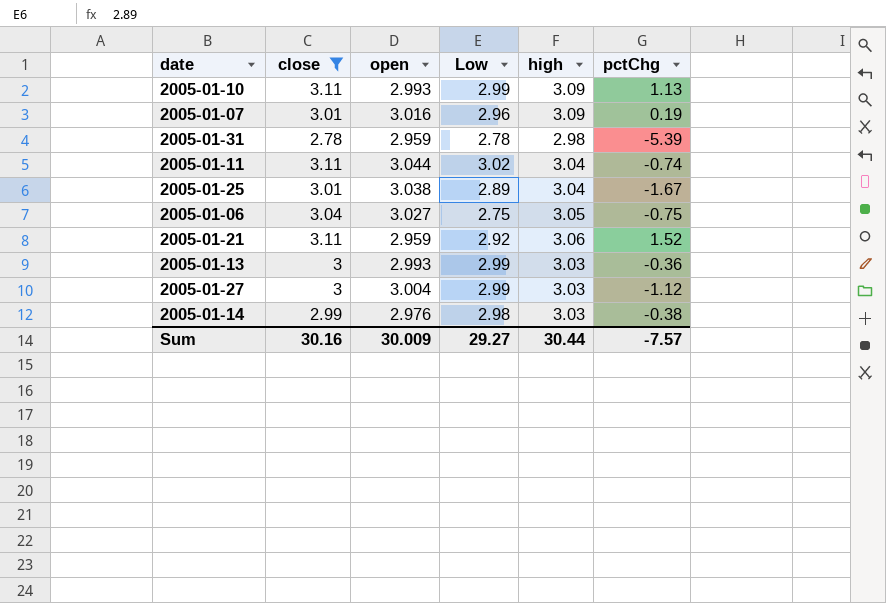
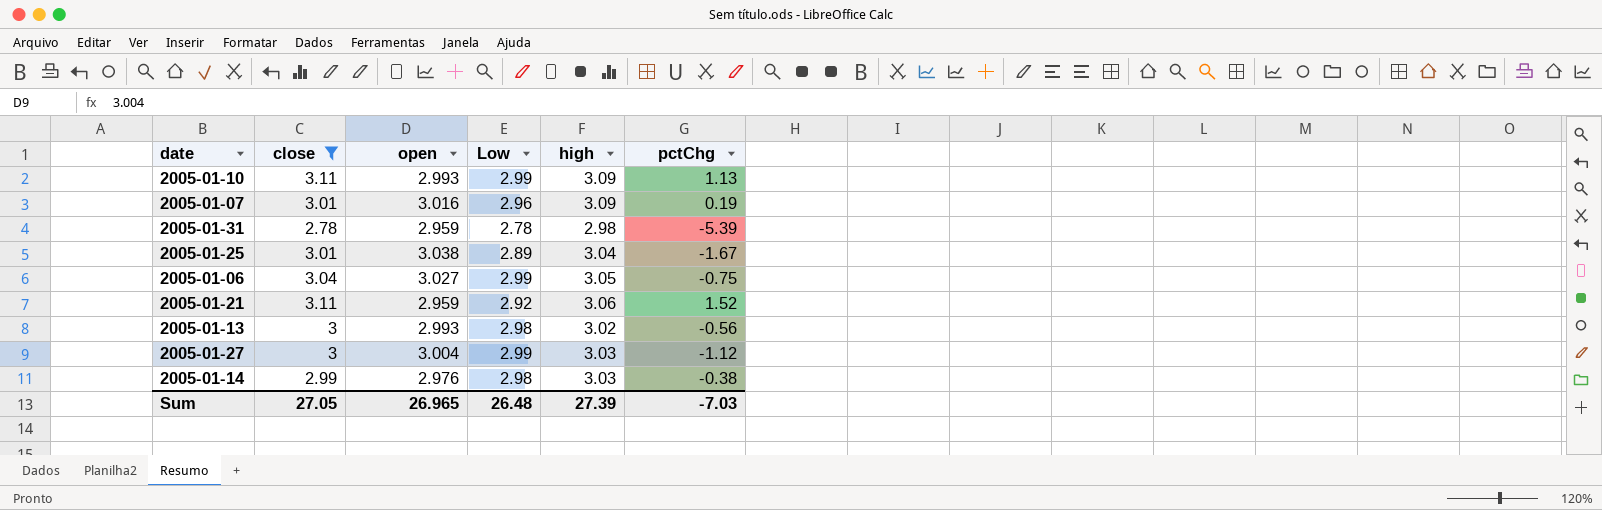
row 2005-01-11: 3.11 | 3.044 | 3.02 | 3.04 | -0.74 -> none
2005-01-06 | Low: 2.75 -> 2.99
2005-01-13 | Low: 2.99 -> 2.98
2005-01-13 | high: 3.03 -> 3.02
2005-01-13 | pctChg: -0.36 -> -0.56
Sum | close: 30.16 -> 27.05
Sum | open: 30.009 -> 26.965
Sum | Low: 29.27 -> 26.48
Sum | high: 30.44 -> 27.39
Sum | pctChg: -7.57 -> -7.03

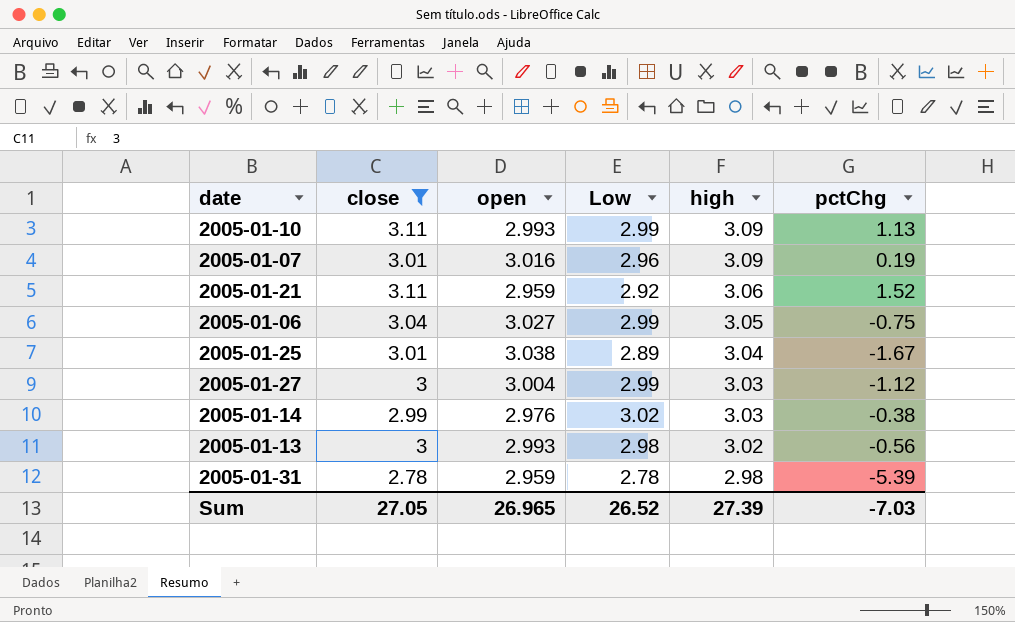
row order: none -> high descending
2005-01-14 | Low: 2.98 -> 3.02
Sum | Low: 26.48 -> 26.52

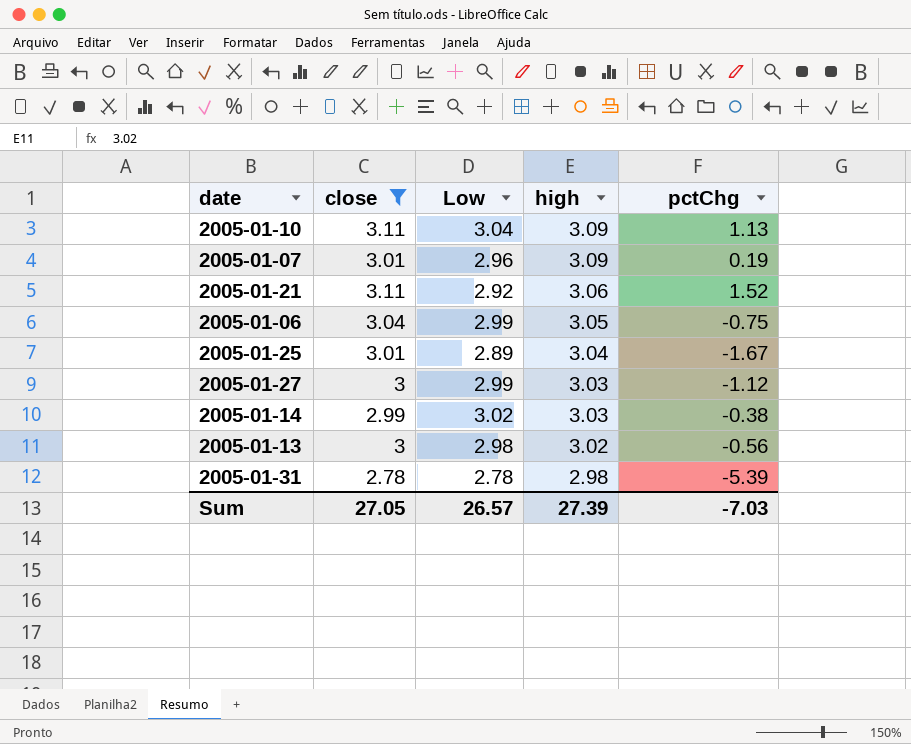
column open | position: 3 -> none
2005-01-10 | Low: 2.99 -> 3.04
Sum | Low: 26.52 -> 26.57

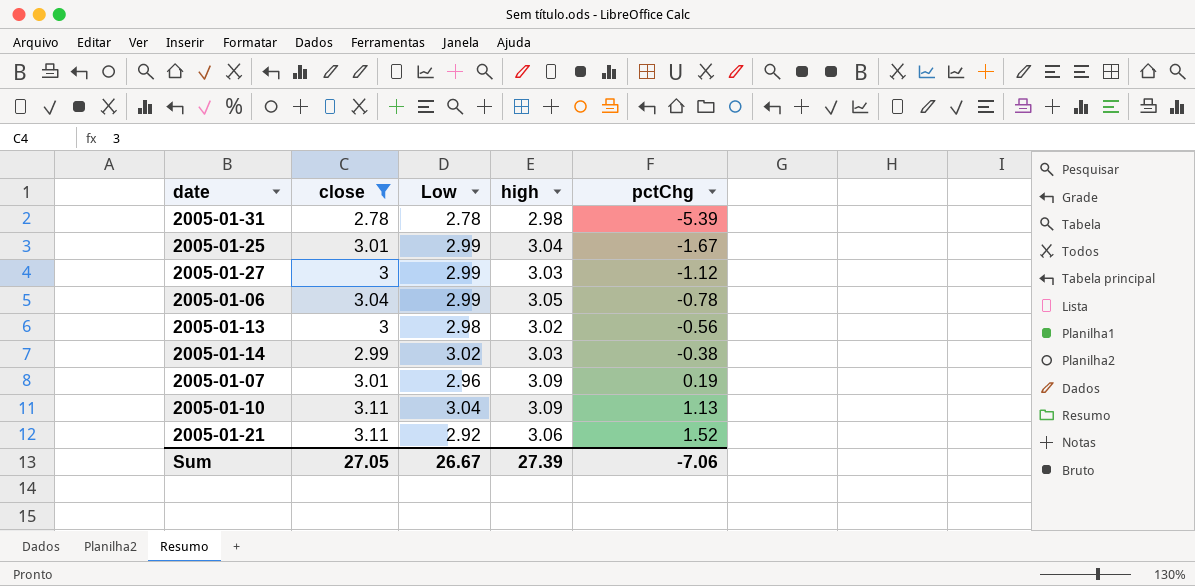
row order: high descending -> pctChg ascending
2005-01-25 | Low: 2.89 -> 2.99
2005-01-06 | pctChg: -0.75 -> -0.78
Sum | Low: 26.57 -> 26.67
Sum | pctChg: -7.03 -> -7.06

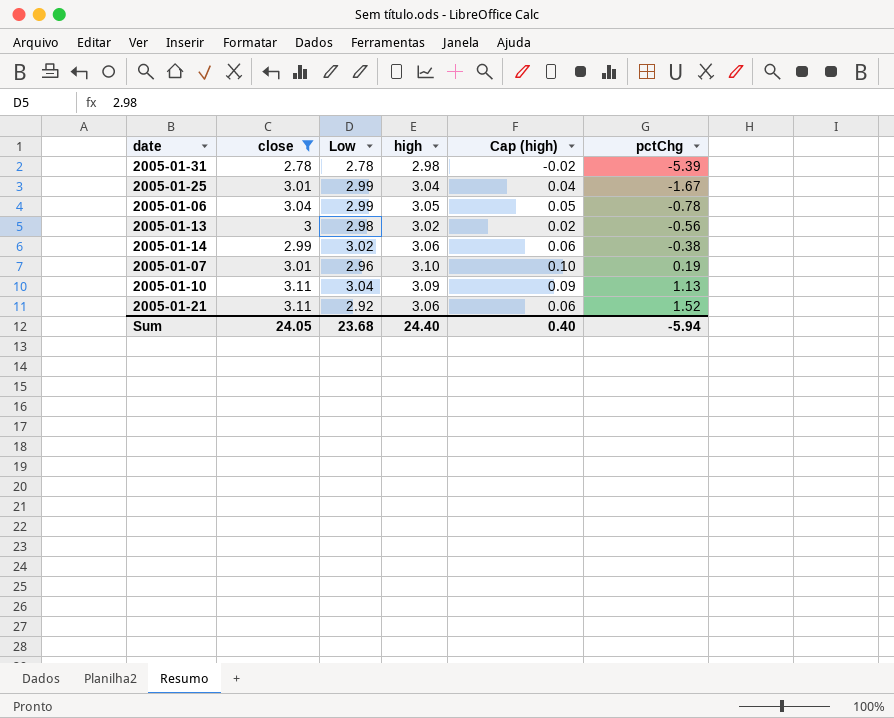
column Cap (high) | formula: none -> [high] - 3
row 2005-01-27: 3 | 2.99 | 3.03 | -1.12 -> none
2005-01-14 | high: 3.03 -> 3.06
2005-01-07 | high: 3.09 -> 3.10
Sum | close: 27.05 -> 24.05
Sum | Low: 26.67 -> 23.68
Sum | high: 27.39 -> 24.40
Sum | pctChg: -7.06 -> -5.94

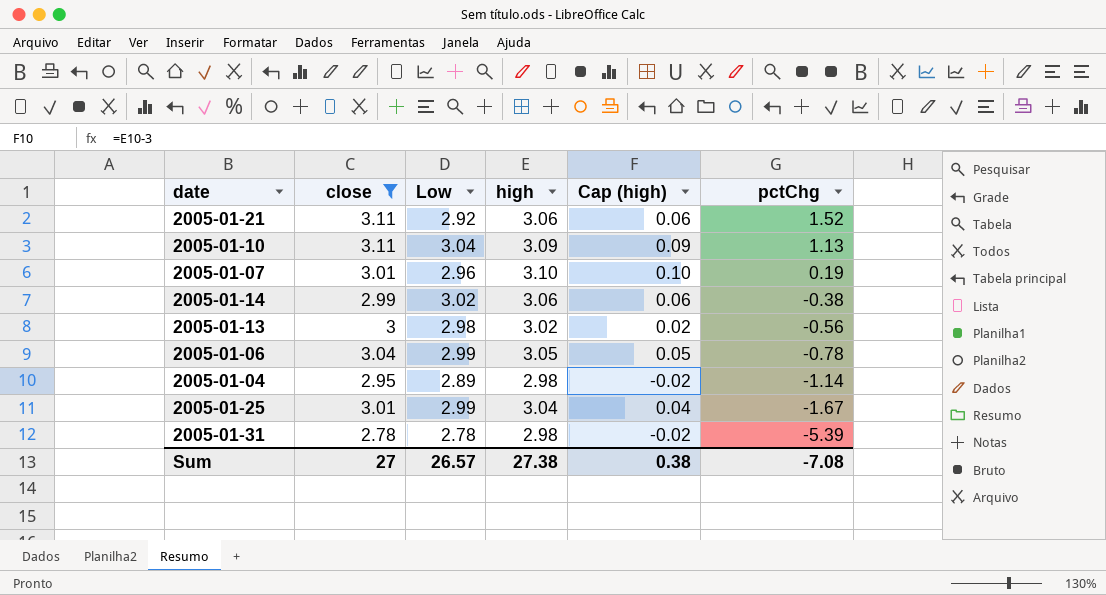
row order: pctChg ascending -> pctChg descending
row 2005-01-04: none -> 2.95 | 2.89 | 2.98 | -0.02 | -1.14
Sum | close: 24.05 -> 27
Sum | Low: 23.68 -> 26.57
Sum | high: 24.40 -> 27.38
Sum | Cap (high): 0.40 -> 0.38
Sum | pctChg: -5.94 -> -7.08

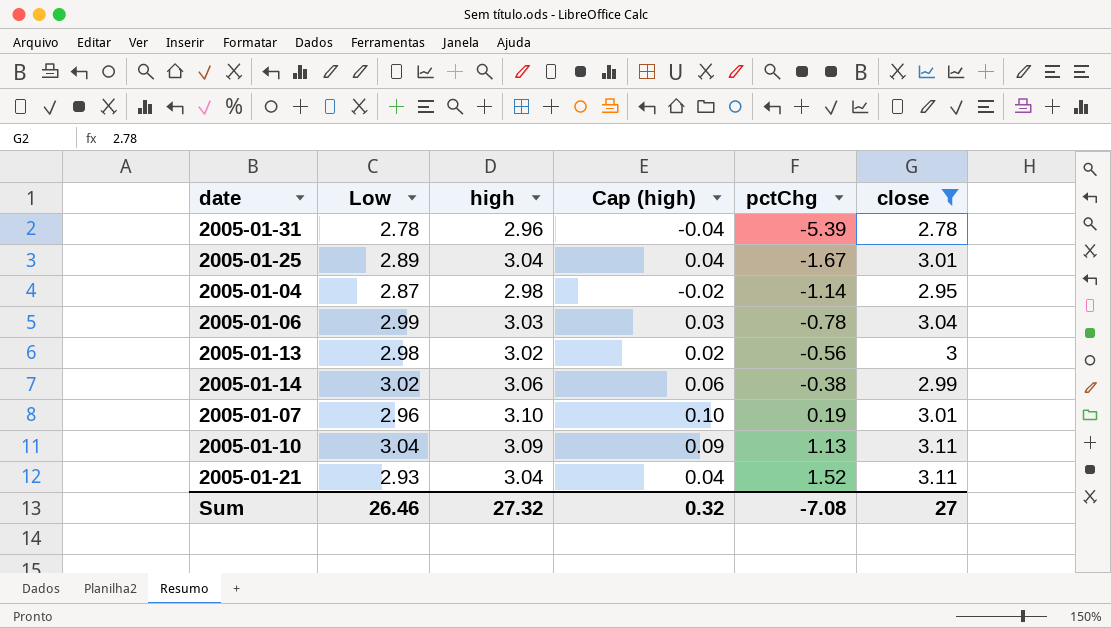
row order: pctChg descending -> pctChg ascending
column close | position: 2 -> 6
2005-01-31 | high: 2.98 -> 2.96
2005-01-31 | Cap (high): -0.02 -> -0.04
2005-01-25 | Low: 2.99 -> 2.89
2005-01-04 | Low: 2.89 -> 2.87
2005-01-06 | high: 3.05 -> 3.03
2005-01-06 | Cap (high): 0.05 -> 0.03
2005-01-21 | Low: 2.92 -> 2.93
2005-01-21 | high: 3.06 -> 3.04
2005-01-21 | Cap (high): 0.06 -> 0.04
Sum | Low: 26.57 -> 26.46
Sum | high: 27.38 -> 27.32
Sum | Cap (high): 0.38 -> 0.32

